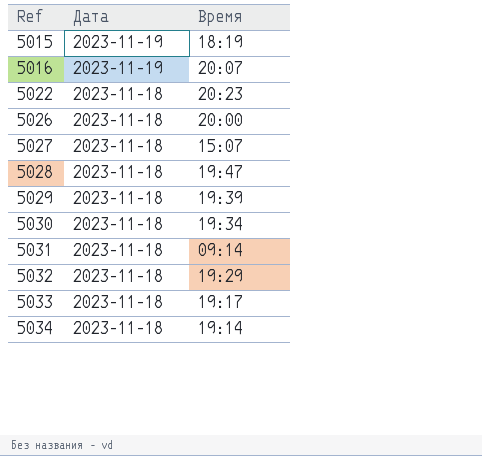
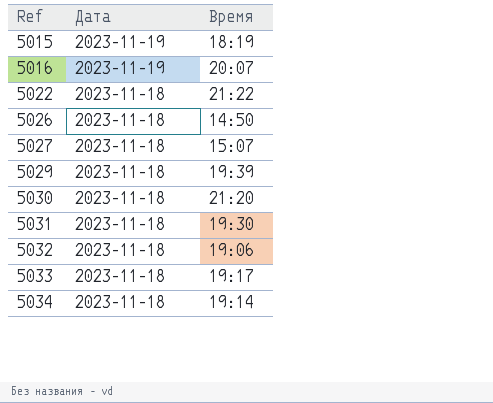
row 5028: 2023-11-18 | 19:47 -> none
5022 | Время: 20:23 -> 21:22
5026 | Время: 20:00 -> 14:50
5030 | Время: 19:34 -> 21:20
5031 | Время: 09:14 -> 19:30
5032 | Время: 19:29 -> 19:06

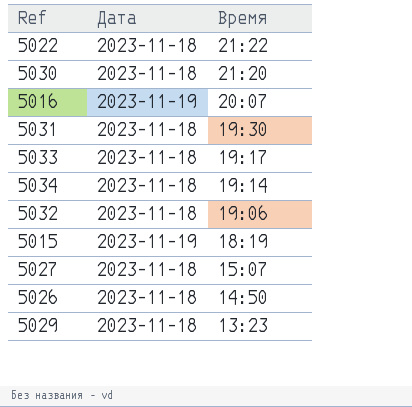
row order: Ref ascending -> Время descending
5029 | Время: 19:39 -> 13:23

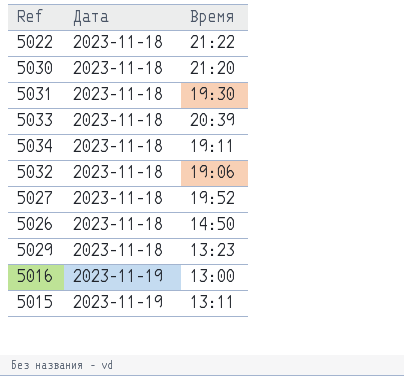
row order: Время descending -> Дата ascending
5033 | Время: 19:17 -> 20:39
5034 | Время: 19:14 -> 19:11
5027 | Время: 15:07 -> 19:52
5016 | Время: 20:07 -> 13:00
5015 | Время: 18:19 -> 13:11

